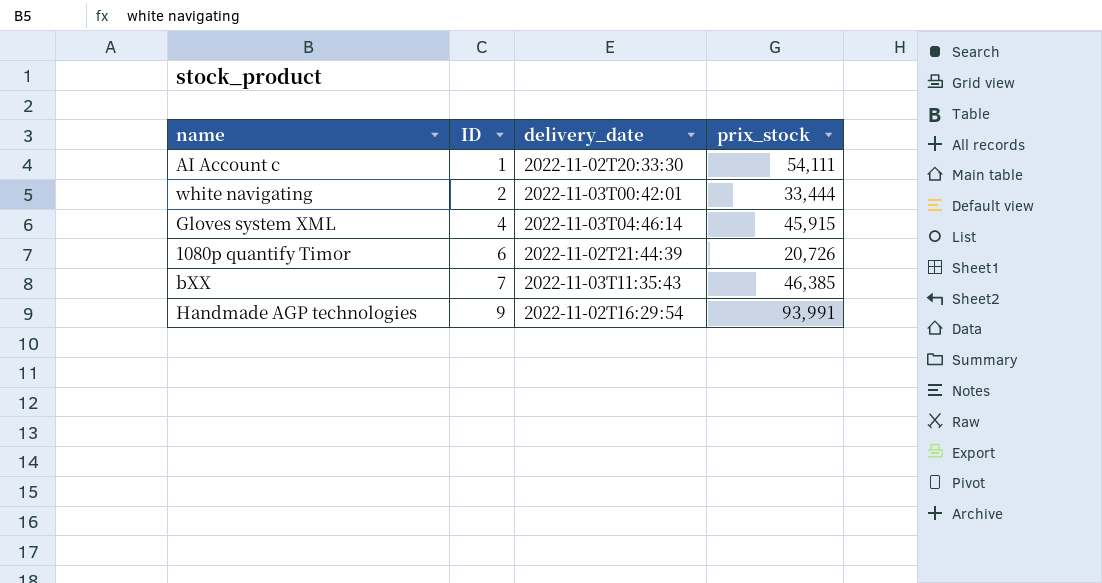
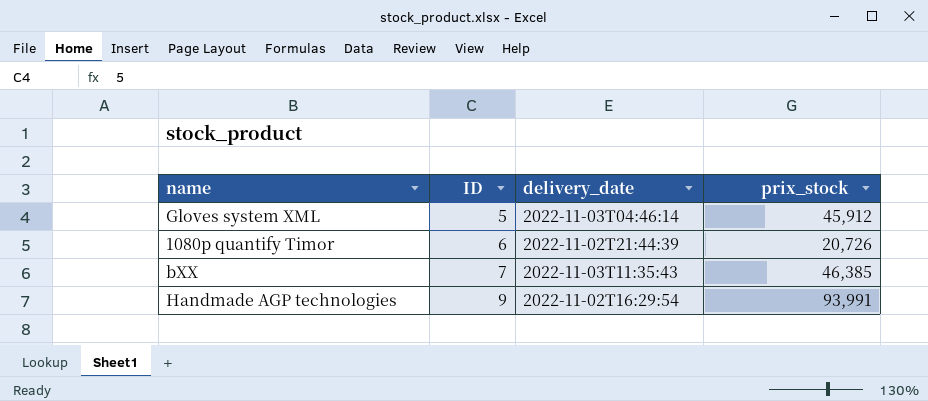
row AI Account c: 1 | 2022-11-02T20:33:30 | 54,111 -> none
row white navigating: 2 | 2022-11-03T00:42:01 | 33,444 -> none
Gloves system XML | ID: 4 -> 5
Gloves system XML | prix_stock: 45,915 -> 45,912

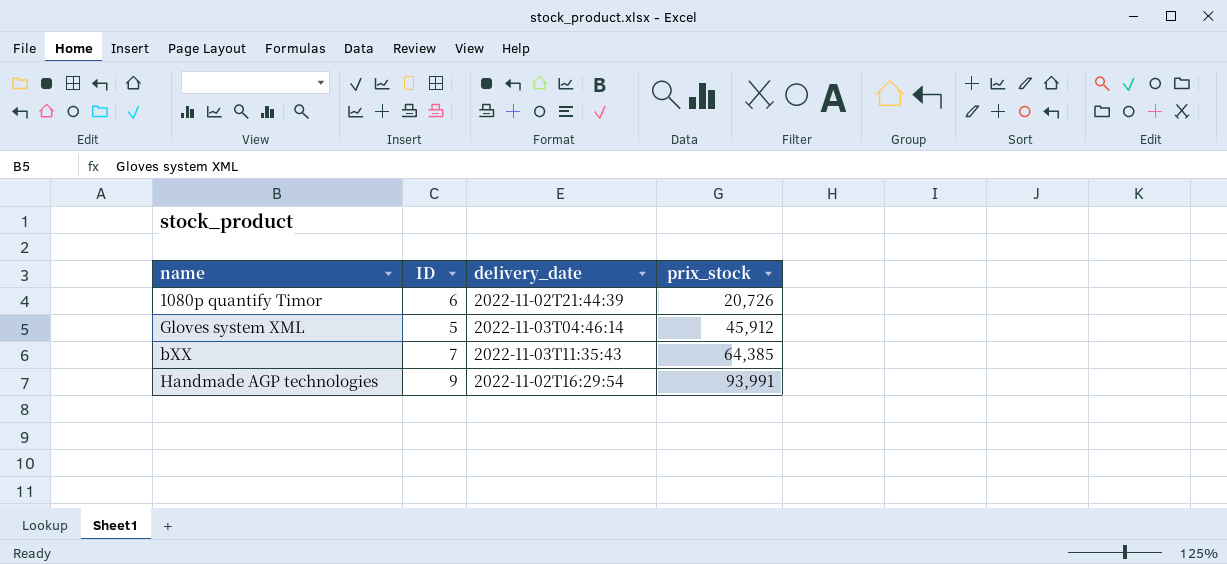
row order: ID ascending -> prix_stock ascending
bXX | prix_stock: 46,385 -> 64,385

